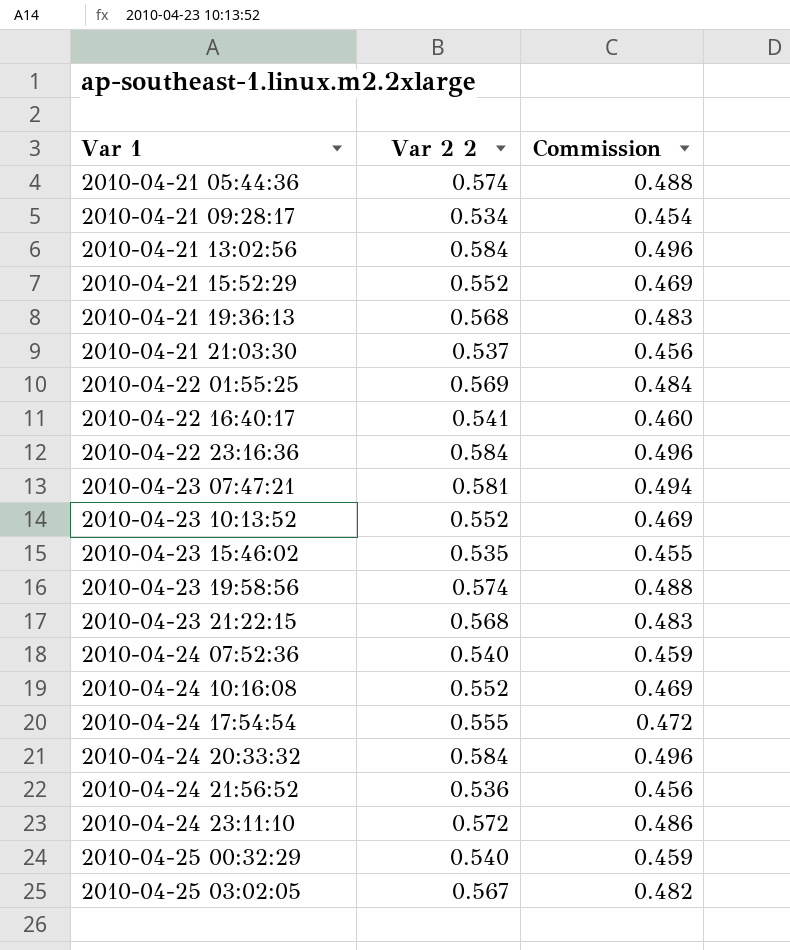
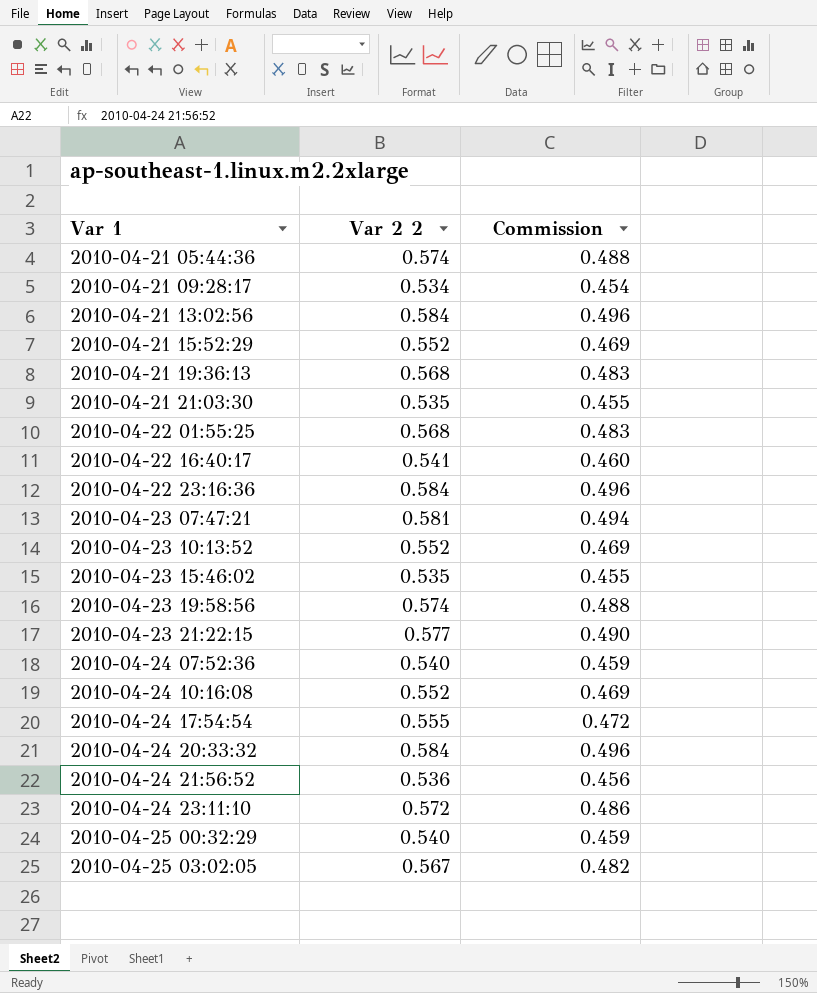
2010-04-21 21:03:30 | Var 2 2: 0.537 -> 0.535
2010-04-21 21:03:30 | Commission: 0.456 -> 0.455
2010-04-22 01:55:25 | Var 2 2: 0.569 -> 0.568
2010-04-22 01:55:25 | Commission: 0.484 -> 0.483
2010-04-23 21:22:15 | Var 2 2: 0.568 -> 0.577
2010-04-23 21:22:15 | Commission: 0.483 -> 0.490

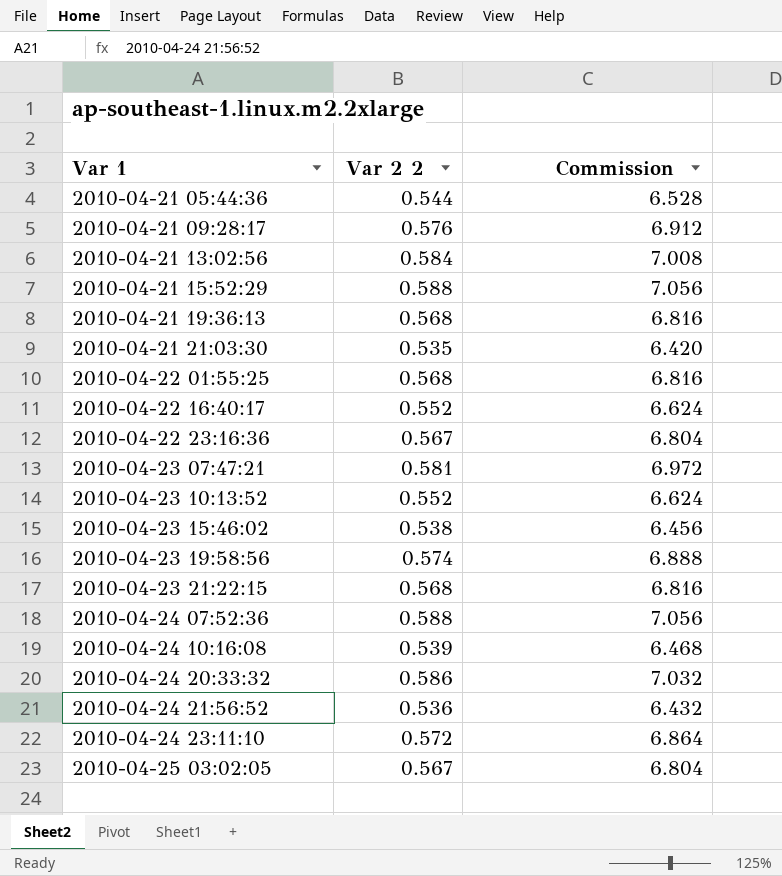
column Commission | formula: [Var 2 2] * 0.85 -> [Var 2 2] * 12
row 2010-04-24 17:54:54: 0.555 | 0.472 -> none
row 2010-04-25 00:32:29: 0.540 | 0.459 -> none
2010-04-21 05:44:36 | Var 2 2: 0.574 -> 0.544
2010-04-21 09:28:17 | Var 2 2: 0.534 -> 0.576
2010-04-21 15:52:29 | Var 2 2: 0.552 -> 0.588
2010-04-22 16:40:17 | Var 2 2: 0.541 -> 0.552
2010-04-22 23:16:36 | Var 2 2: 0.584 -> 0.567
2010-04-23 15:46:02 | Var 2 2: 0.535 -> 0.538
2010-04-23 21:22:15 | Var 2 2: 0.577 -> 0.568
2010-04-24 07:52:36 | Var 2 2: 0.540 -> 0.588
2010-04-24 10:16:08 | Var 2 2: 0.552 -> 0.539
2010-04-24 20:33:32 | Var 2 2: 0.584 -> 0.586

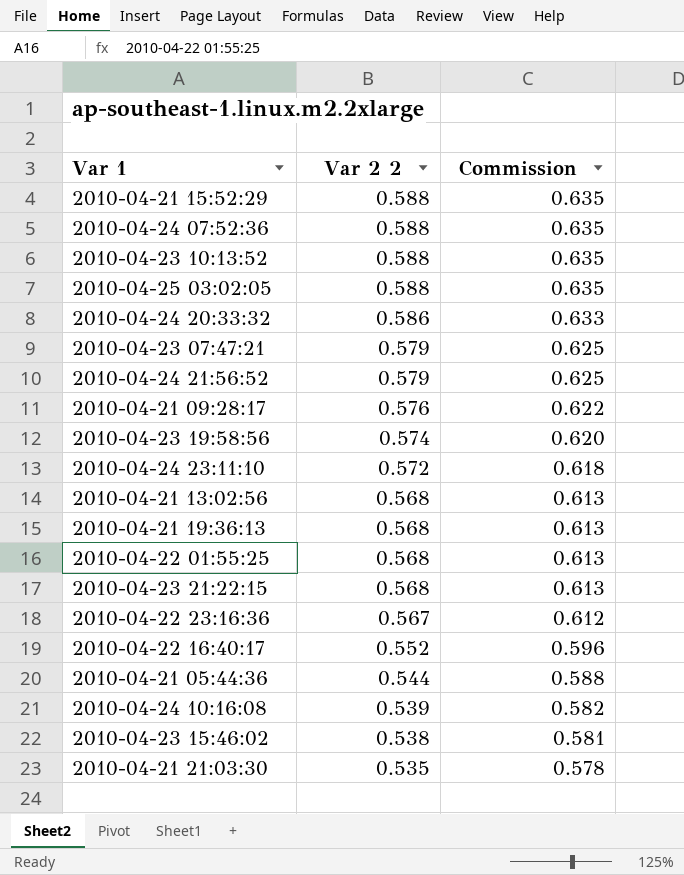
row order: Var 1 ascending -> Var 2 2 descending
column Commission | formula: [Var 2 2] * 12 -> [Var 2 2] * 1.08
2010-04-23 10:13:52 | Var 2 2: 0.552 -> 0.588
2010-04-25 03:02:05 | Var 2 2: 0.567 -> 0.588
2010-04-23 07:47:21 | Var 2 2: 0.581 -> 0.579
2010-04-24 21:56:52 | Var 2 2: 0.536 -> 0.579
2010-04-21 13:02:56 | Var 2 2: 0.584 -> 0.568

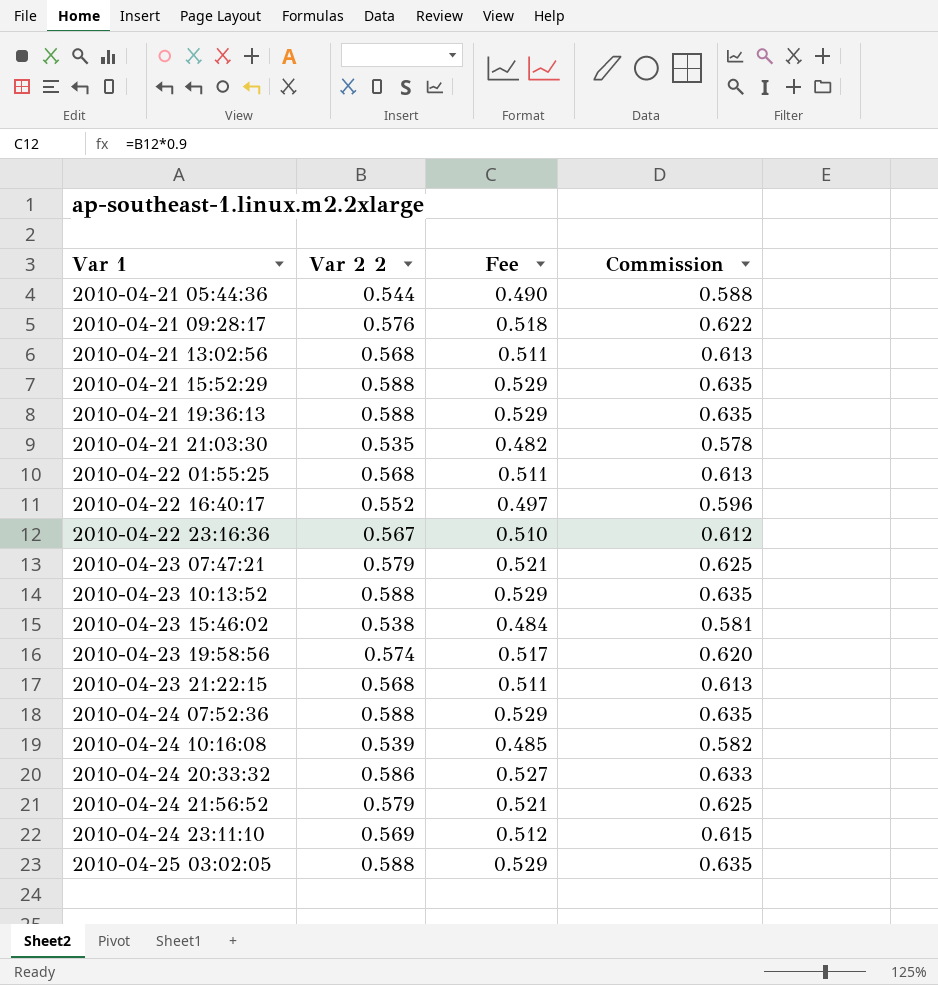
row order: Var 2 2 descending -> Var 1 ascending
column Fee | formula: none -> [Var 2 2] * 0.9
2010-04-21 19:36:13 | Var 2 2: 0.568 -> 0.588
2010-04-21 19:36:13 | Commission: 0.613 -> 0.635
2010-04-24 23:11:10 | Var 2 2: 0.572 -> 0.569
2010-04-24 23:11:10 | Commission: 0.618 -> 0.615

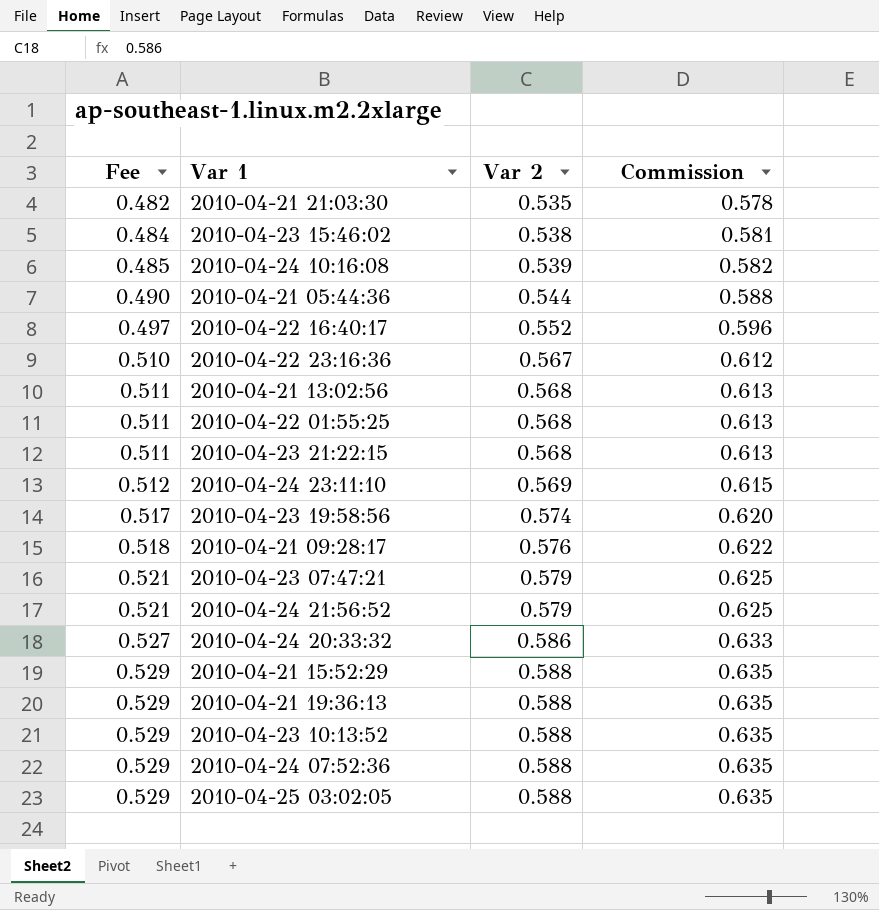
row order: Var 1 ascending -> Fee ascending
column Fee | position: 3 -> 1
column name: Var 2 2 -> Var 2

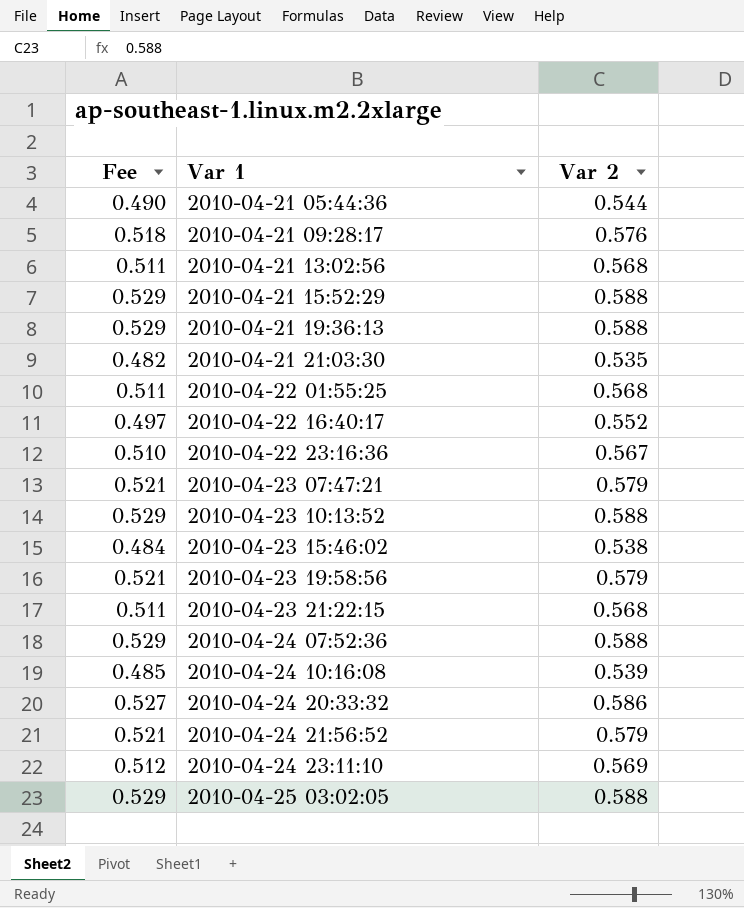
row order: Fee ascending -> Var 1 ascending
column Commission | formula: [Var 2] * 1.08 -> none
2010-04-23 19:58:56 | Fee: 0.517 -> 0.521
2010-04-23 19:58:56 | Var 2: 0.574 -> 0.579

